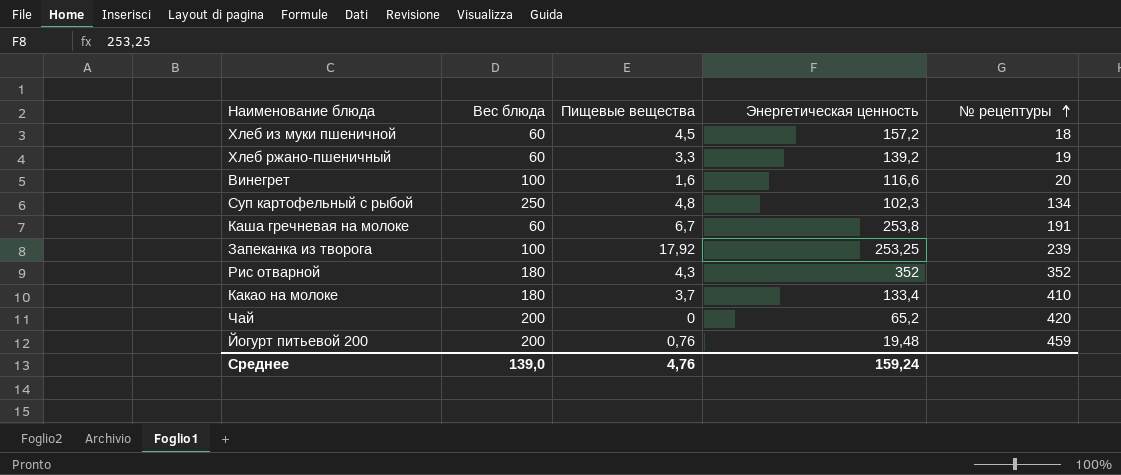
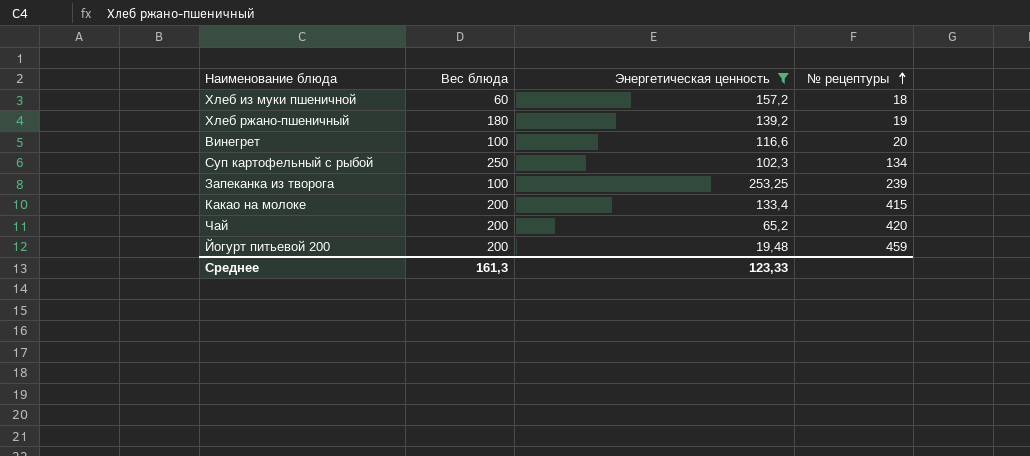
filter: none -> Энергетическая ценность <= 253,25
column Пищевые вещества | position: 3 -> none
Хлеб ржано-пшеничный | Вес блюда: 60 -> 180
Какао на молоке | Вес блюда: 180 -> 200
Какао на молоке | № рецептуры: 410 -> 415
Среднее | Вес блюда: 139,0 -> 161,3
Среднее | Энергетическая ценность: 159,24 -> 123,33

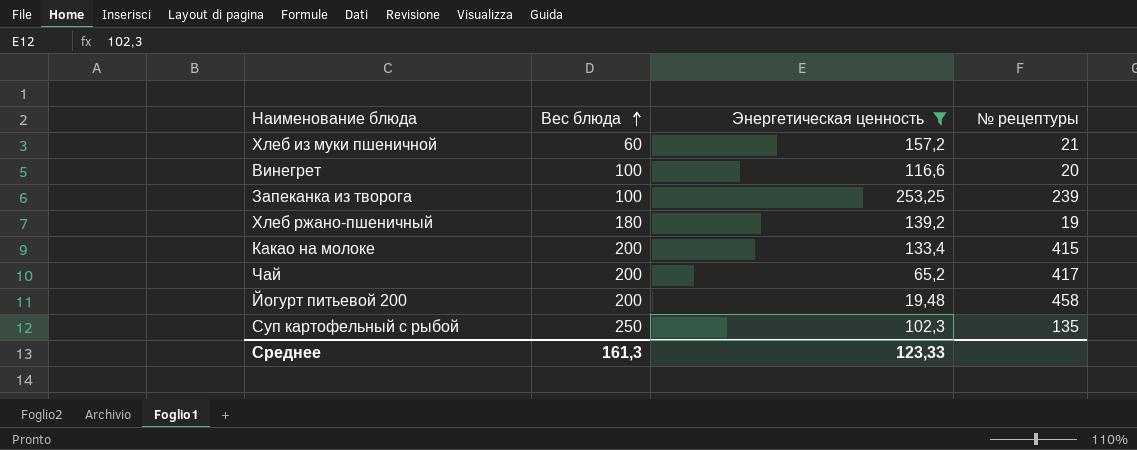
row order: № рецептуры ascending -> Вес блюда ascending
Хлеб из муки пшеничной | № рецептуры: 18 -> 21
Чай | № рецептуры: 420 -> 417
Йогурт питьевой 200 | № рецептуры: 459 -> 458
Суп картофельный с рыбой | № рецептуры: 134 -> 135

